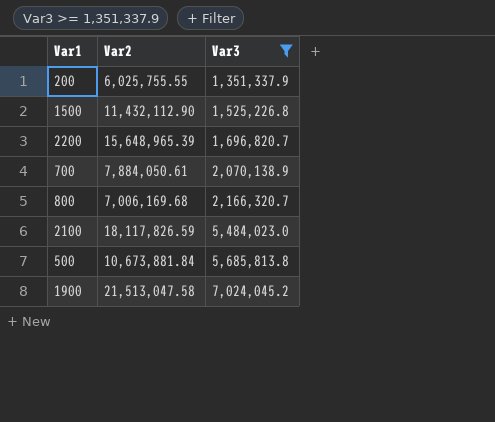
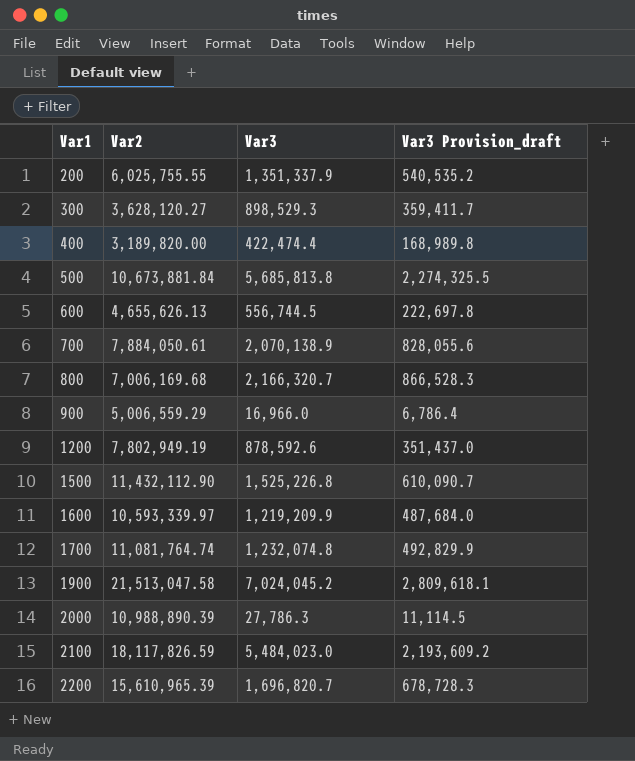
filter: Var3 >= 1,351,337.9 -> none
row order: Var3 ascending -> Var1 ascending
column Var3 Provision_draft | formula: none -> [Var3] * 0.4
2200 | Var2: 15,648,965.39 -> 15,610,965.39

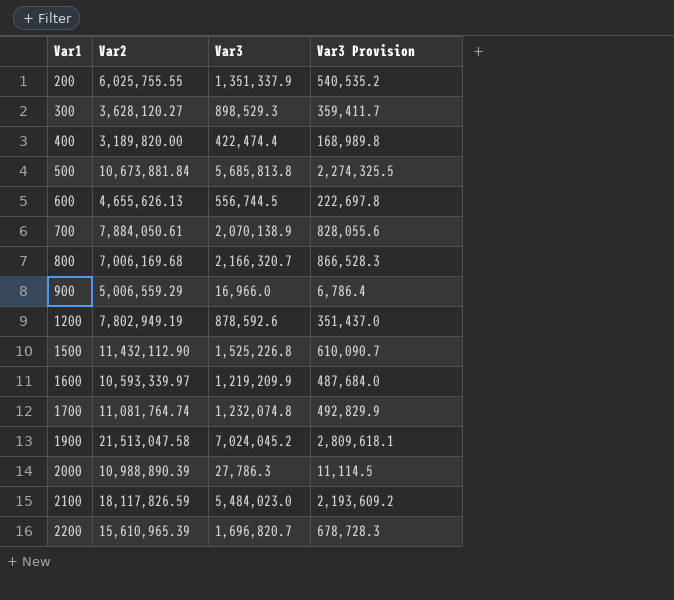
column name: Var3 Provision_draft -> Var3 Provision

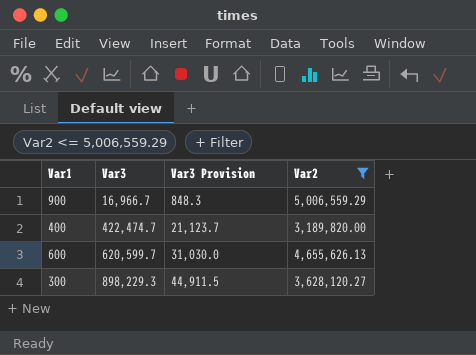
filter: none -> Var2 <= 5,006,559.29
row order: Var1 ascending -> Var3 ascending
column Var3 Provision | formula: [Var3] * 0.4 -> [Var3] * 0.05
column Var2 | position: 2 -> 4
900 | Var3: 16,966.0 -> 16,966.7
400 | Var3: 422,474.4 -> 422,474.7
600 | Var3: 556,744.5 -> 620,599.7
300 | Var3: 898,529.3 -> 898,229.3

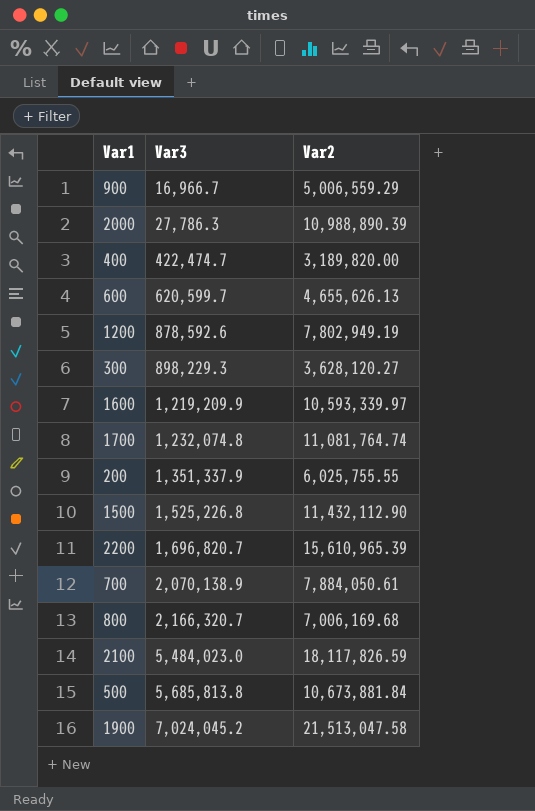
filter: Var2 <= 5,006,559.29 -> none
column Var3 Provision | formula: [Var3] * 0.05 -> none

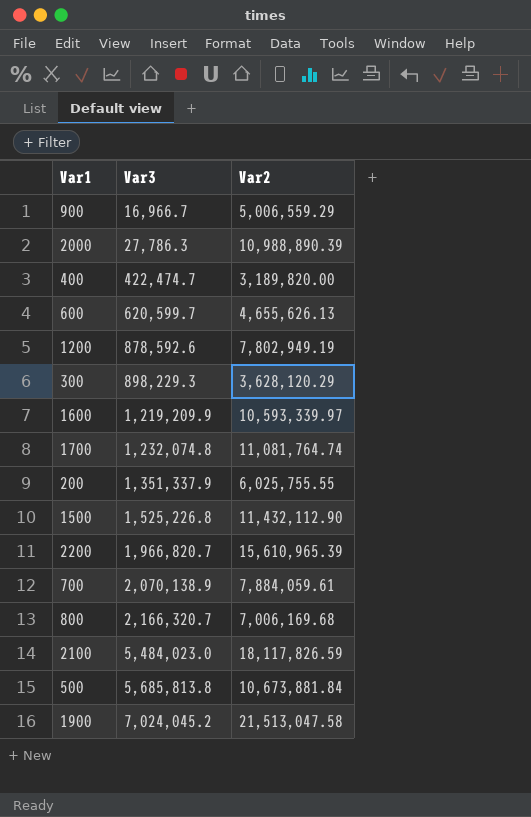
300 | Var2: 3,628,120.27 -> 3,628,120.29
2200 | Var3: 1,696,820.7 -> 1,966,820.7
700 | Var2: 7,884,050.61 -> 7,884,059.61

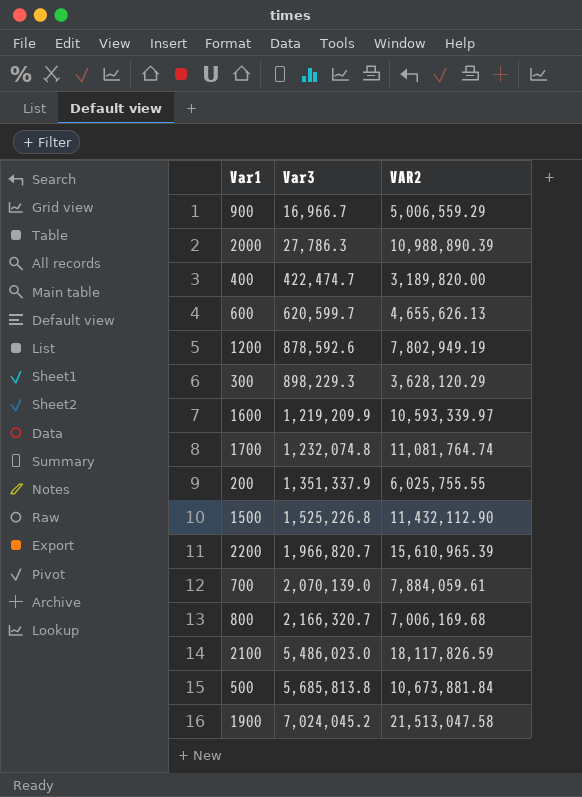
column name: Var2 -> VAR2
700 | Var3: 2,070,138.9 -> 2,070,139.0
2100 | Var3: 5,484,023.0 -> 5,486,023.0

